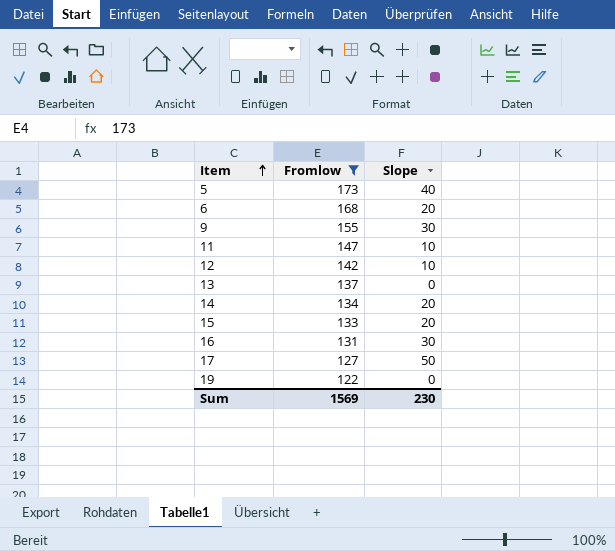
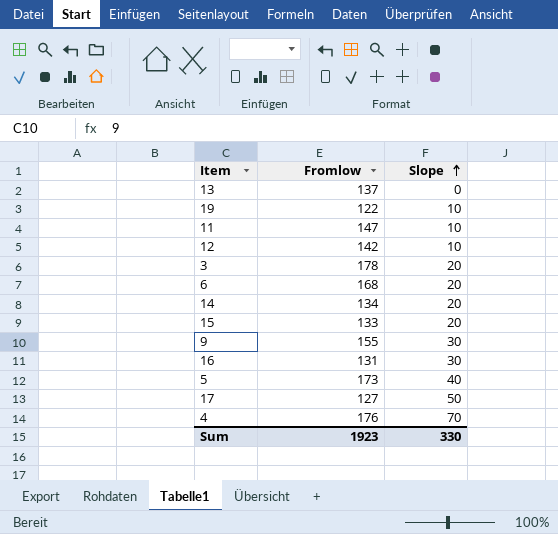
filter: Fromlow <= 173 -> none
row order: Item ascending -> Slope ascending
19 | Slope: 0 -> 10
Sum | Fromlow: 1569 -> 1923
Sum | Slope: 230 -> 330

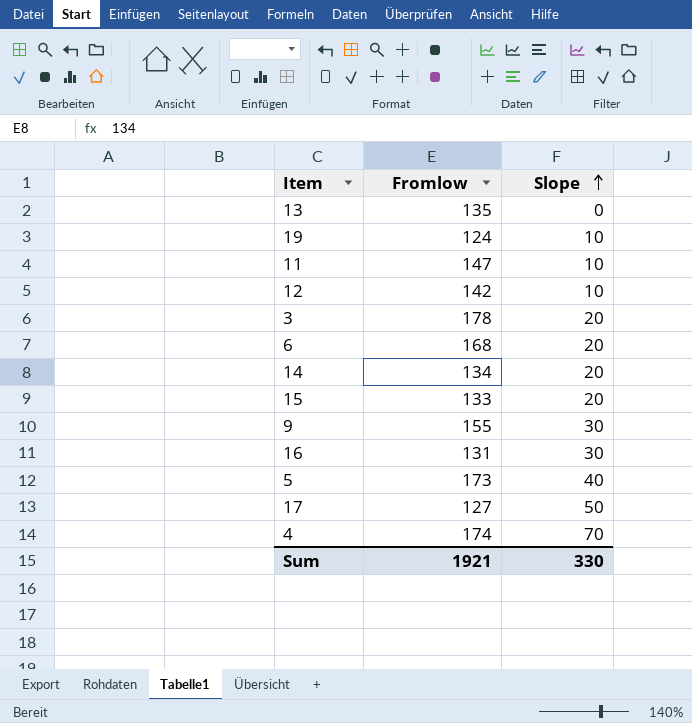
13 | Fromlow: 137 -> 135
19 | Fromlow: 122 -> 124
4 | Fromlow: 176 -> 174
Sum | Fromlow: 1923 -> 1921

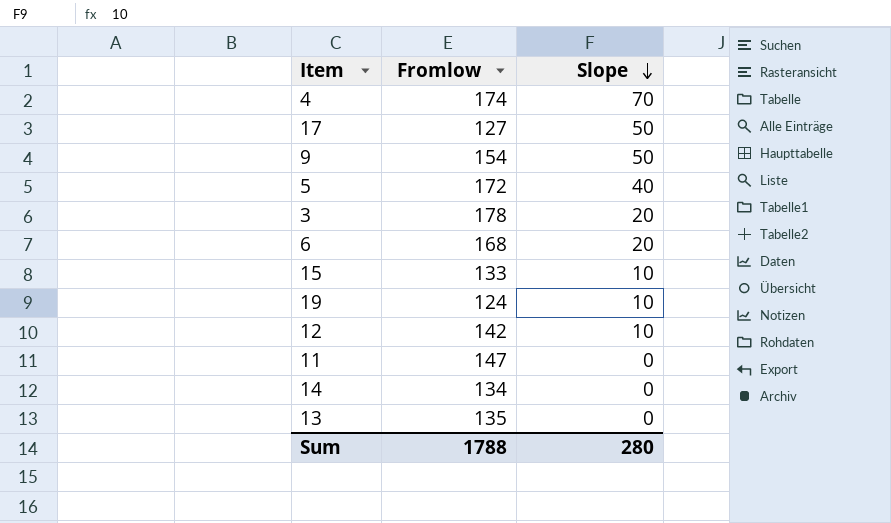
row order: Slope ascending -> Slope descending
row 16: 131 | 30 -> none
9 | Fromlow: 155 -> 154
9 | Slope: 30 -> 50
5 | Fromlow: 173 -> 172
15 | Slope: 20 -> 10
11 | Slope: 10 -> 0
14 | Slope: 20 -> 0
Sum | Fromlow: 1921 -> 1788
Sum | Slope: 330 -> 280

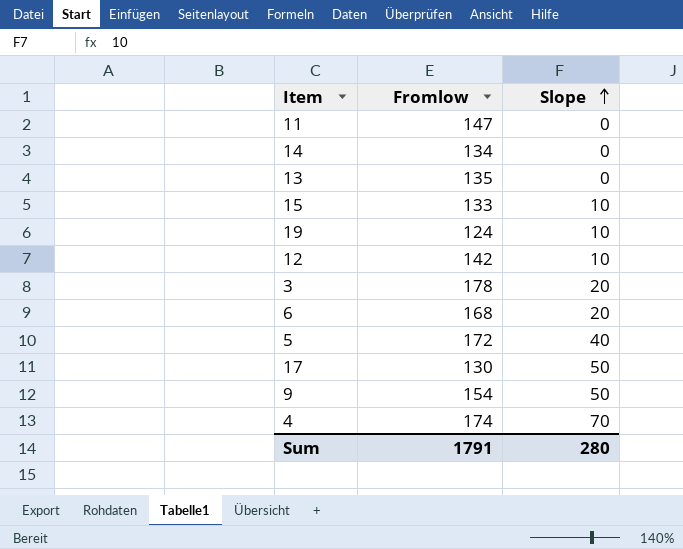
row order: Slope descending -> Slope ascending
17 | Fromlow: 127 -> 130
Sum | Fromlow: 1788 -> 1791

